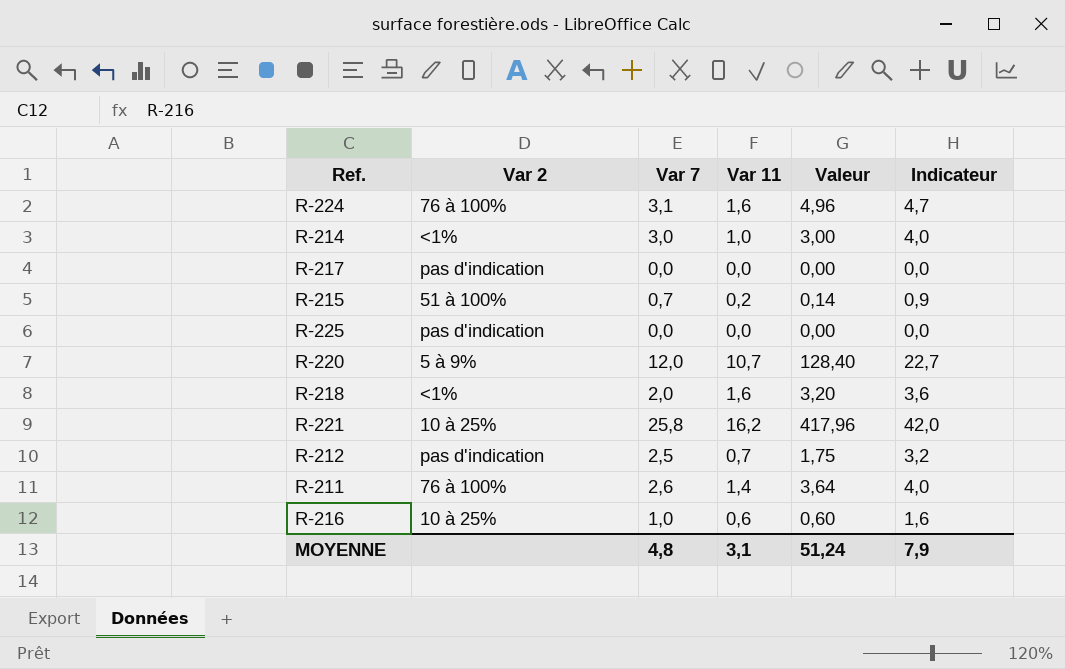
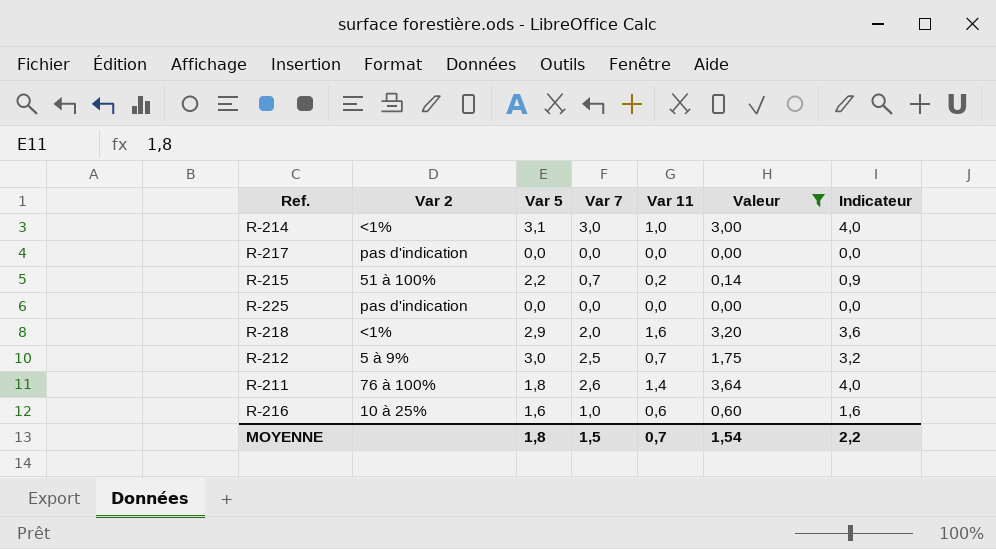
filter: none -> Valeur <= 3,64
column Var 5 | position: none -> 3
R-212 | Var 2: pas d'indication -> 5 à 9%
MOYENNE | Var 7: 4,8 -> 1,5
MOYENNE | Var 11: 3,1 -> 0,7
MOYENNE | Valeur: 51,24 -> 1,54
MOYENNE | Indicateur: 7,9 -> 2,2

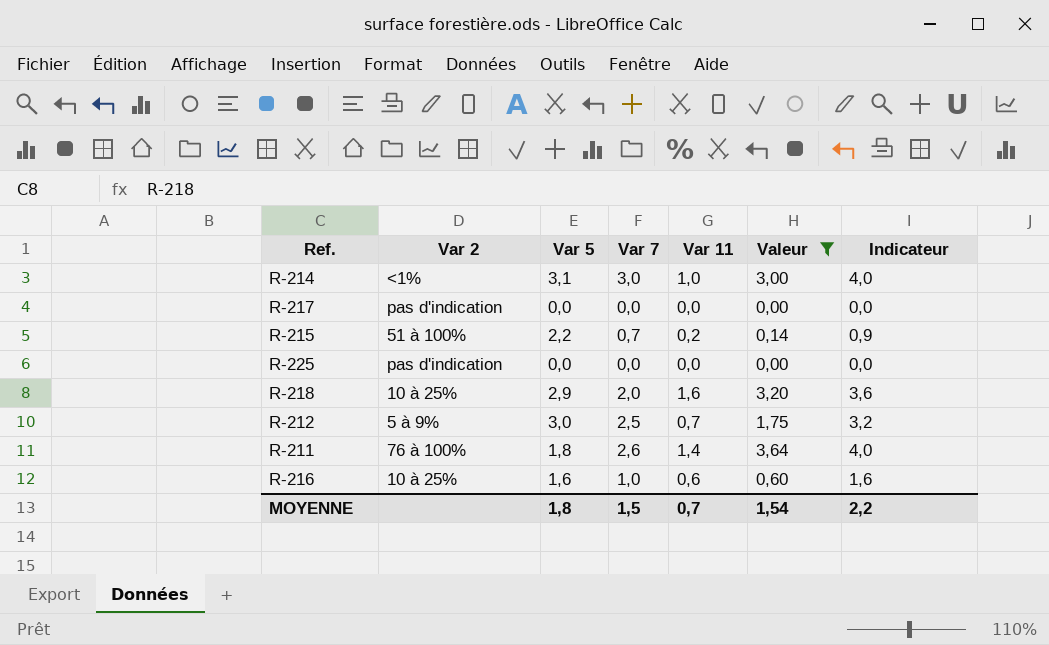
R-218 | Var 2: <1% -> 10 à 25%

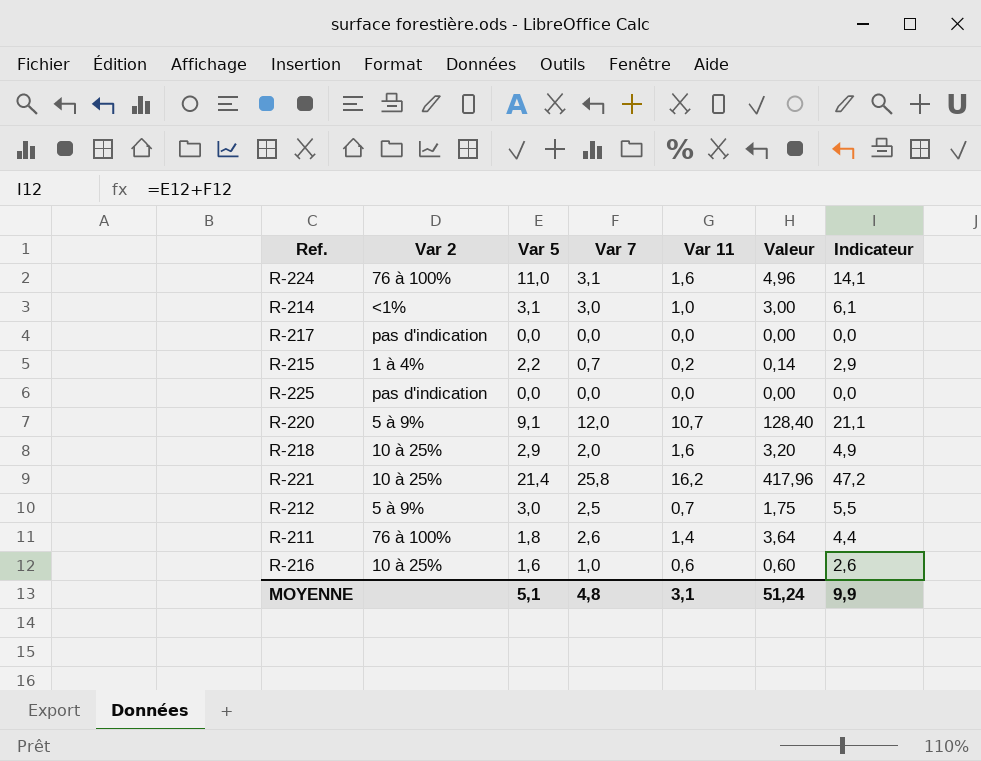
filter: Valeur <= 3,64 -> none
column Indicateur | formula: [Var 7] + [Var 11] -> [Var 5] + [Var 7]
R-215 | Var 2: 51 à 100% -> 1 à 4%
MOYENNE | Var 5: 1,8 -> 5,1
MOYENNE | Var 7: 1,5 -> 4,8
MOYENNE | Var 11: 0,7 -> 3,1
MOYENNE | Valeur: 1,54 -> 51,24
MOYENNE | Indicateur: 2,2 -> 9,9

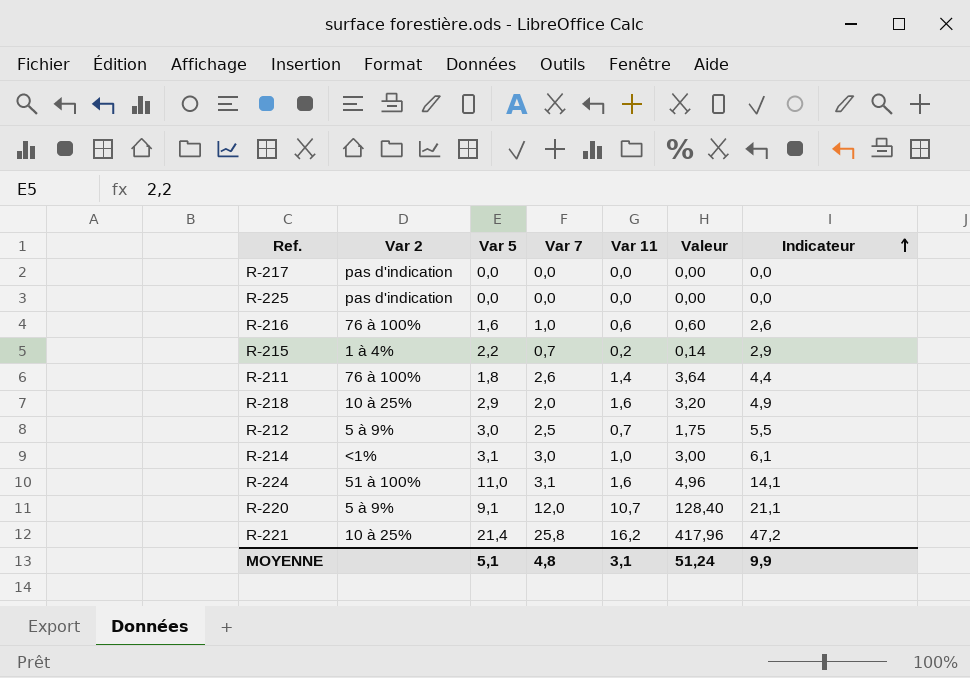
row order: none -> Indicateur ascending
R-216 | Var 2: 10 à 25% -> 76 à 100%
R-224 | Var 2: 76 à 100% -> 51 à 100%

